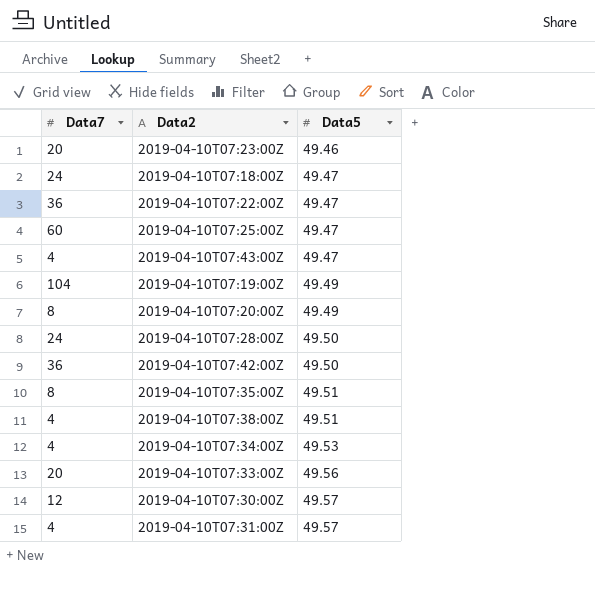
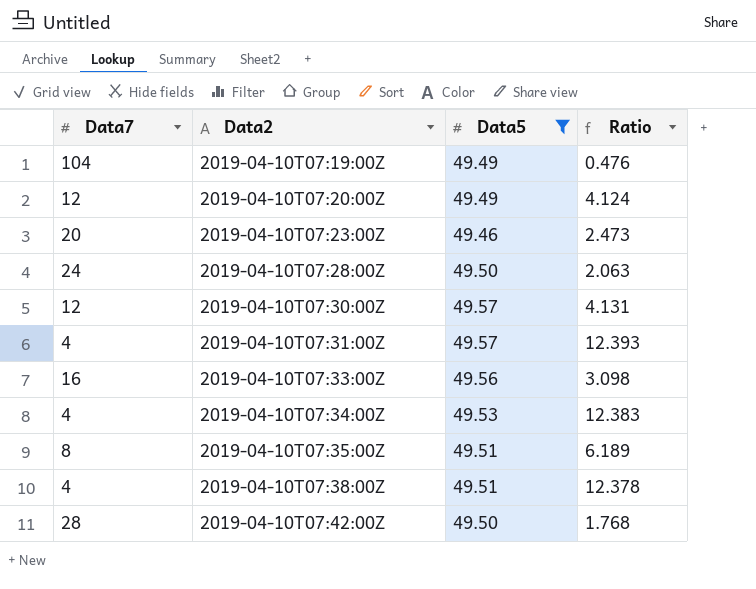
filter: none -> Data5 != 49.47
row order: Data5 ascending -> Data2 ascending
column Ratio | formula: none -> [Data5] / [Data7]
2019-04-10T07:20:00Z | Data7: 8 -> 12
2019-04-10T07:33:00Z | Data7: 20 -> 16
2019-04-10T07:42:00Z | Data7: 36 -> 28

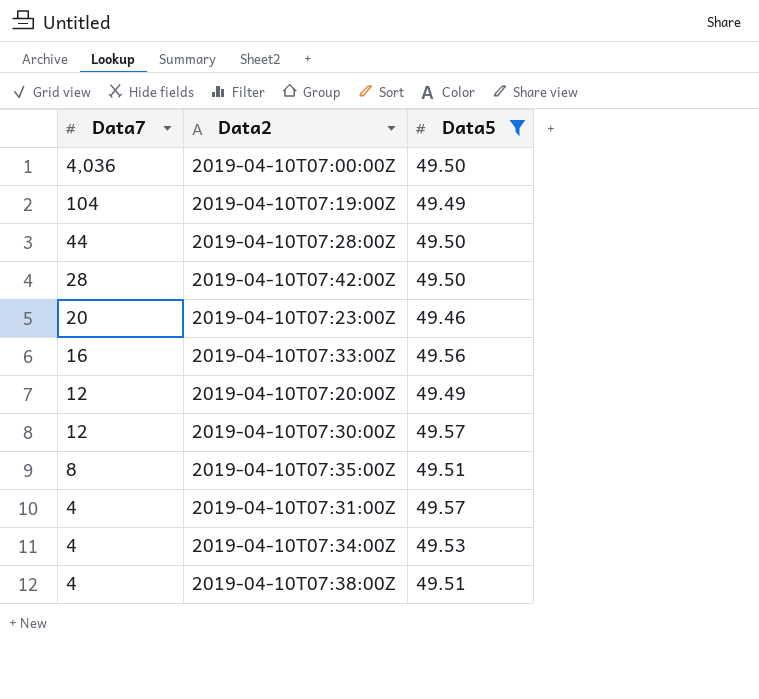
row order: Data2 ascending -> Data7 descending
column Ratio | formula: [Data5] / [Data7] -> none
row 2019-04-10T07:00:00Z: none -> 4,036 | 49.50
2019-04-10T07:28:00Z | Data7: 24 -> 44

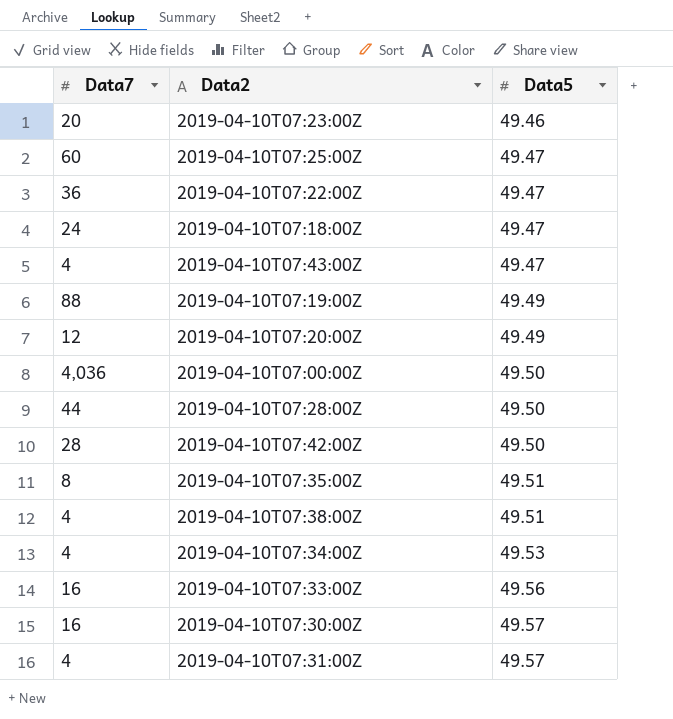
filter: Data5 != 49.47 -> none
row order: Data7 descending -> Data5 ascending
2019-04-10T07:19:00Z | Data7: 104 -> 88
2019-04-10T07:30:00Z | Data7: 12 -> 16

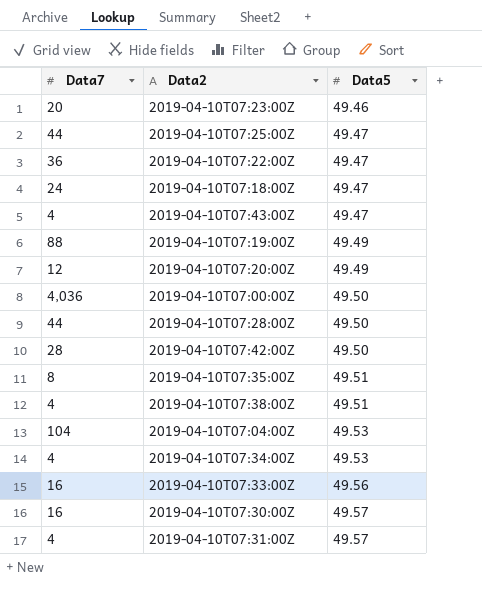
2019-04-10T07:25:00Z | Data7: 60 -> 44
row 2019-04-10T07:04:00Z: none -> 104 | 49.53

